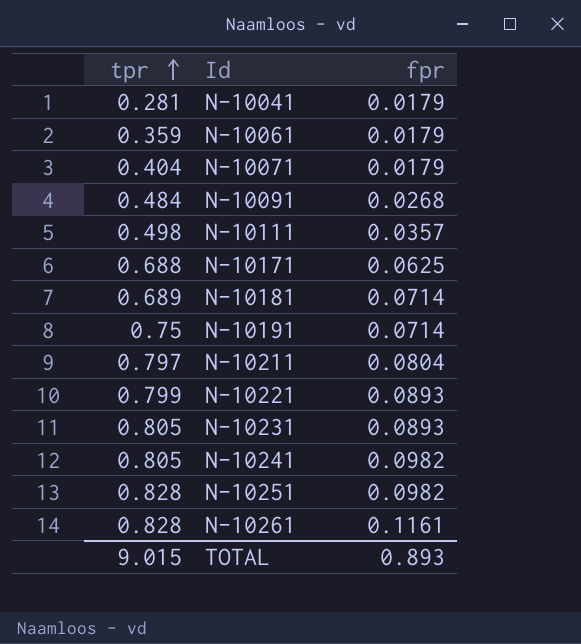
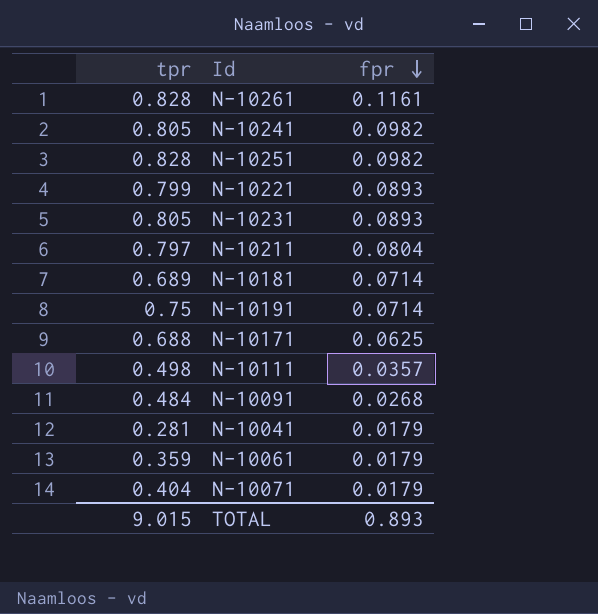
row order: tpr ascending -> fpr descending

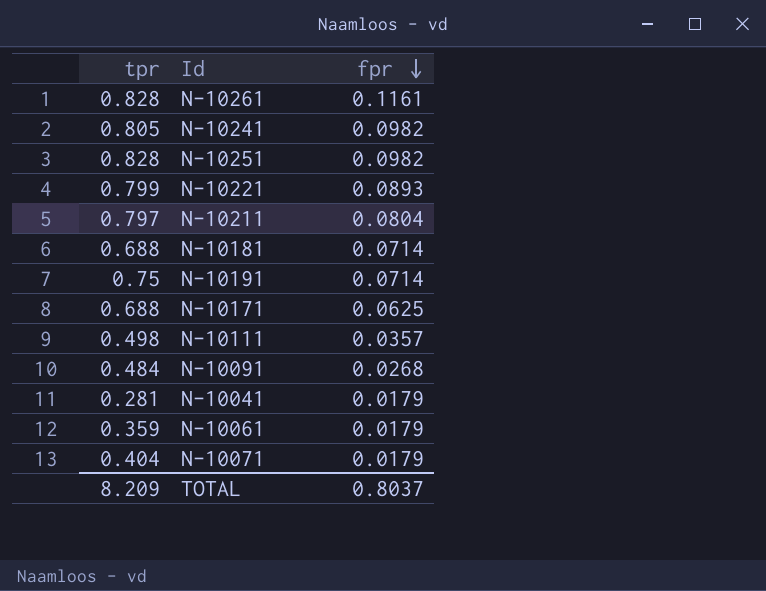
row N-10231: 0.805 | 0.0893 -> none
N-10181 | tpr: 0.689 -> 0.688
TOTAL | tpr: 9.015 -> 8.209
TOTAL | fpr: 0.893 -> 0.8037

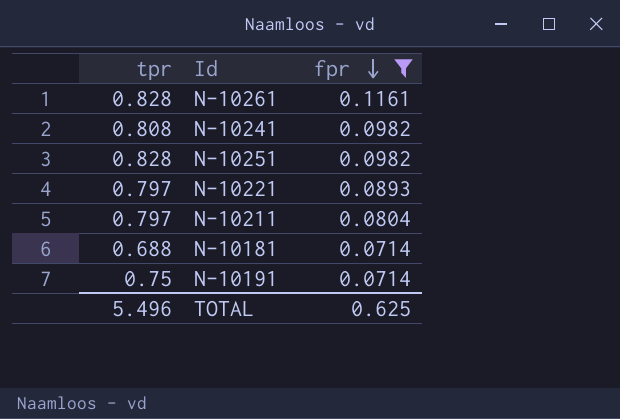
filter: none -> fpr >= 0.0714
N-10241 | tpr: 0.805 -> 0.808
N-10221 | tpr: 0.799 -> 0.797
TOTAL | tpr: 8.209 -> 5.496
TOTAL | fpr: 0.8037 -> 0.625

